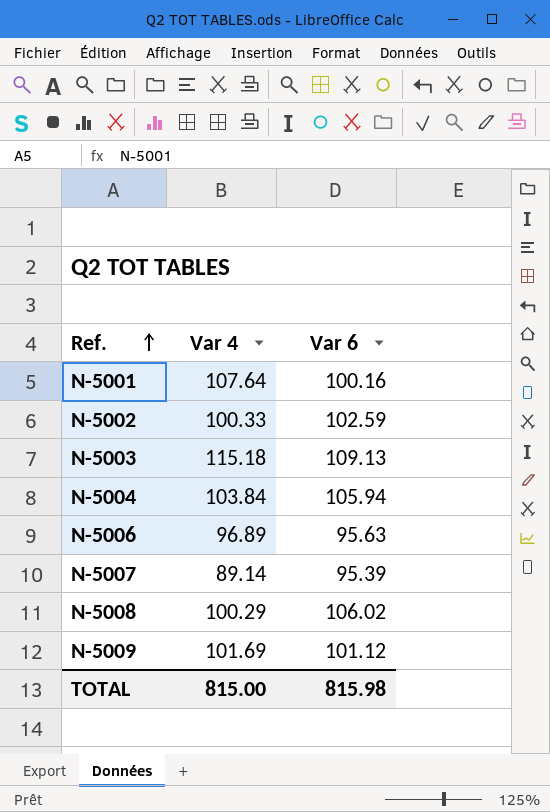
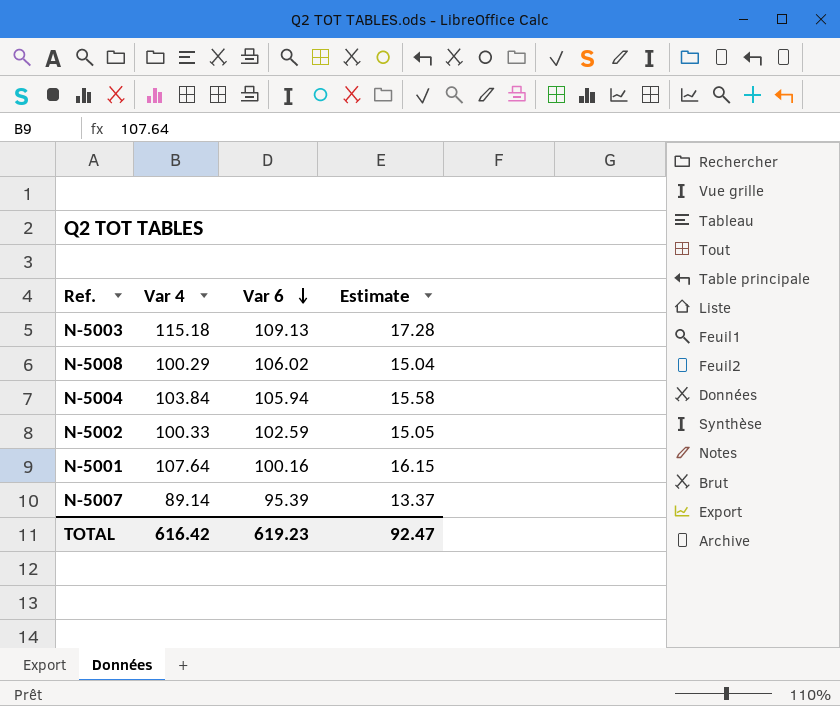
row order: Ref. ascending -> Var 6 descending
column Estimate | formula: none -> [Var 4] * 0.15
row N-5006: 96.89 | 95.63 -> none
row N-5009: 101.69 | 101.12 -> none
TOTAL | Var 4: 815.00 -> 616.42
TOTAL | Var 6: 815.98 -> 619.23

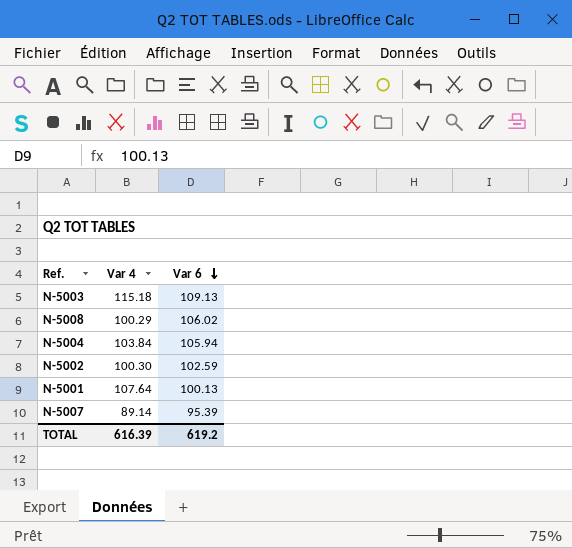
column Estimate | formula: [Var 4] * 0.15 -> none
N-5002 | Var 4: 100.33 -> 100.30
N-5001 | Var 6: 100.16 -> 100.13
TOTAL | Var 4: 616.42 -> 616.39
TOTAL | Var 6: 619.23 -> 619.2

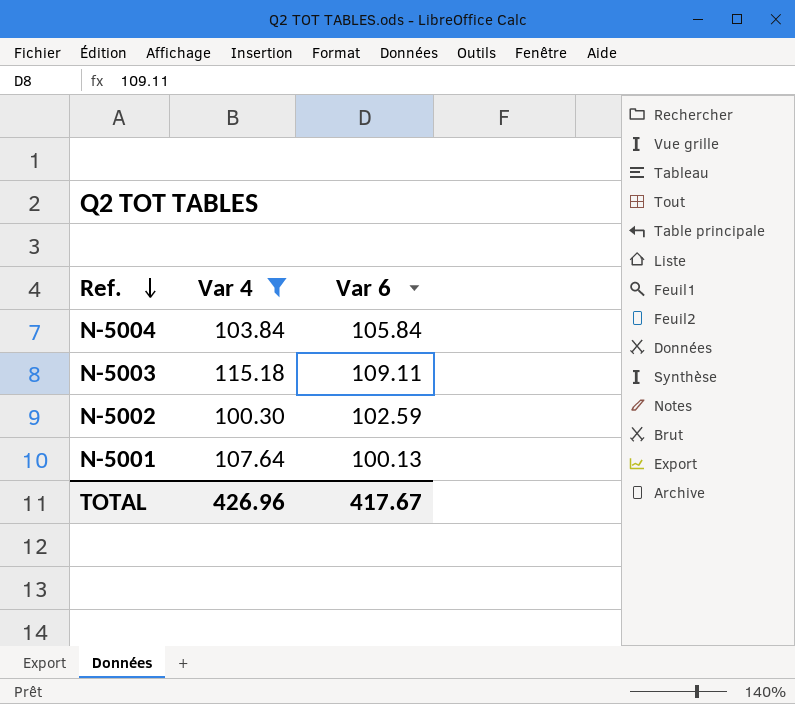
filter: none -> Var 4 >= 100.30
row order: Var 6 descending -> Ref. descending
N-5004 | Var 6: 105.94 -> 105.84
N-5003 | Var 6: 109.13 -> 109.11
TOTAL | Var 4: 616.39 -> 426.96
TOTAL | Var 6: 619.2 -> 417.67

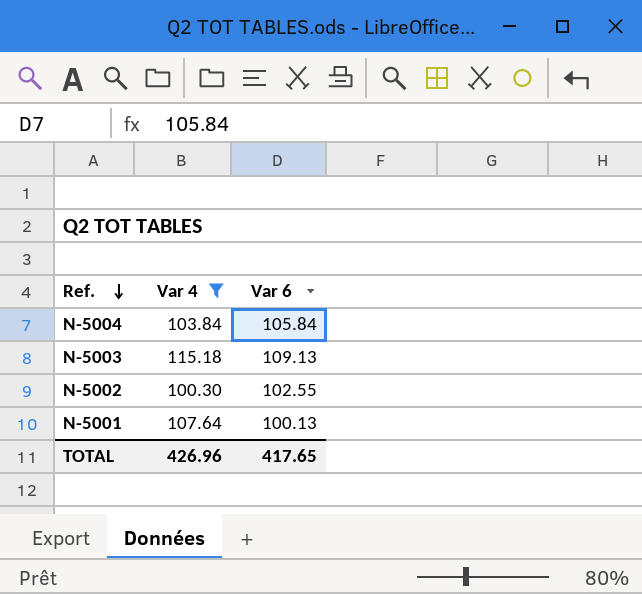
N-5003 | Var 6: 109.11 -> 109.13
N-5002 | Var 6: 102.59 -> 102.55
TOTAL | Var 6: 417.67 -> 417.65

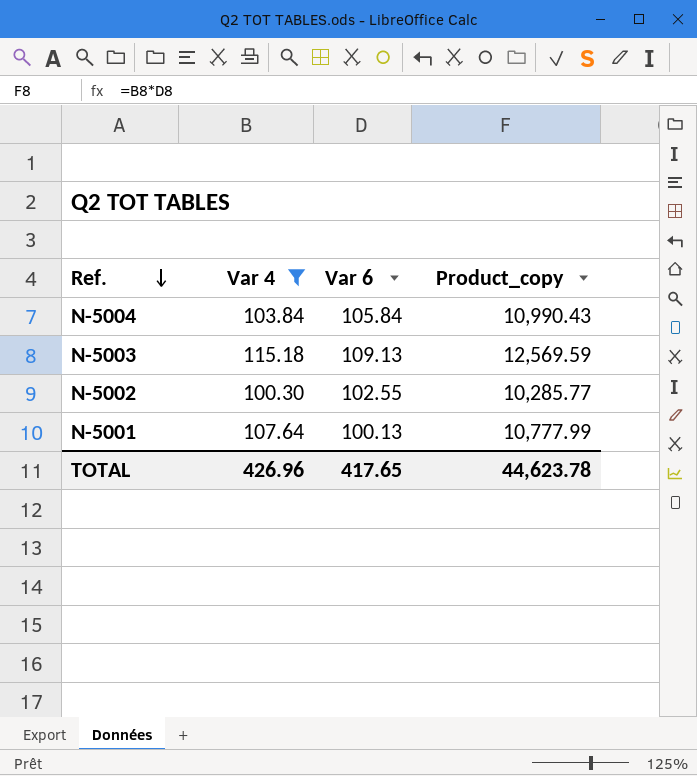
column Product_copy | formula: none -> [Var 4] * [Var 6]

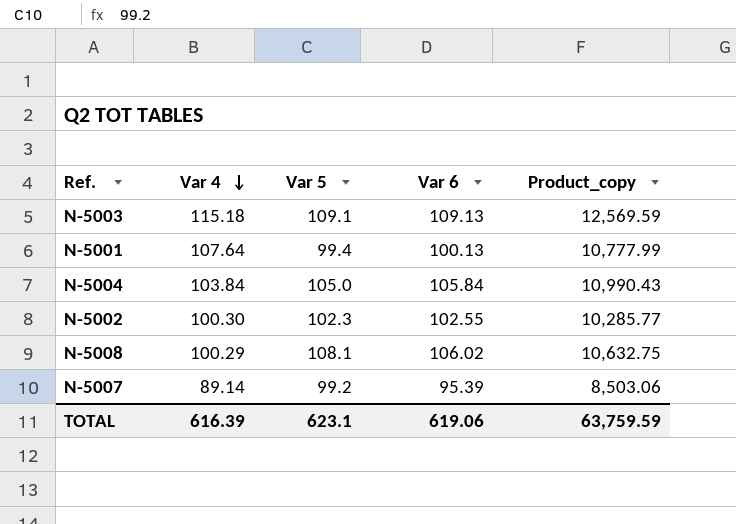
filter: Var 4 >= 100.30 -> none
row order: Ref. descending -> Var 4 descending
column Var 5 | position: none -> 3
TOTAL | Var 4: 426.96 -> 616.39
TOTAL | Var 6: 417.65 -> 619.06
TOTAL | Product_copy: 44,623.78 -> 63,759.59

